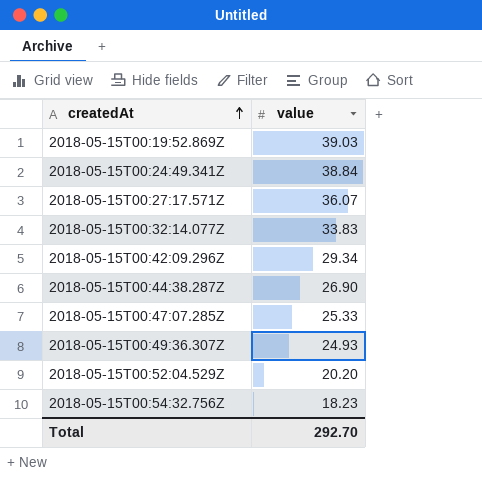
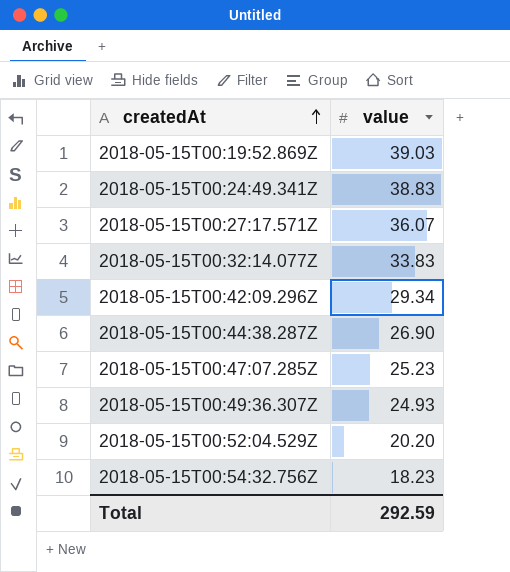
2018-05-15T00:24:49.341Z | value: 38.84 -> 38.83
2018-05-15T00:47:07.285Z | value: 25.33 -> 25.23
Total | value: 292.70 -> 292.59

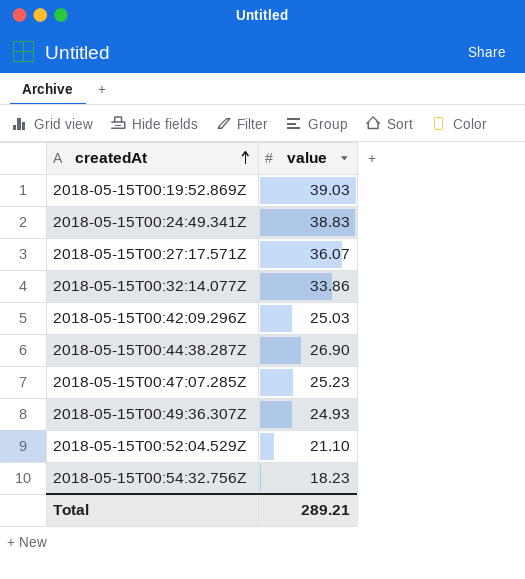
2018-05-15T00:32:14.077Z | value: 33.83 -> 33.86
2018-05-15T00:42:09.296Z | value: 29.34 -> 25.03
2018-05-15T00:52:04.529Z | value: 20.20 -> 21.10
Total | value: 292.59 -> 289.21

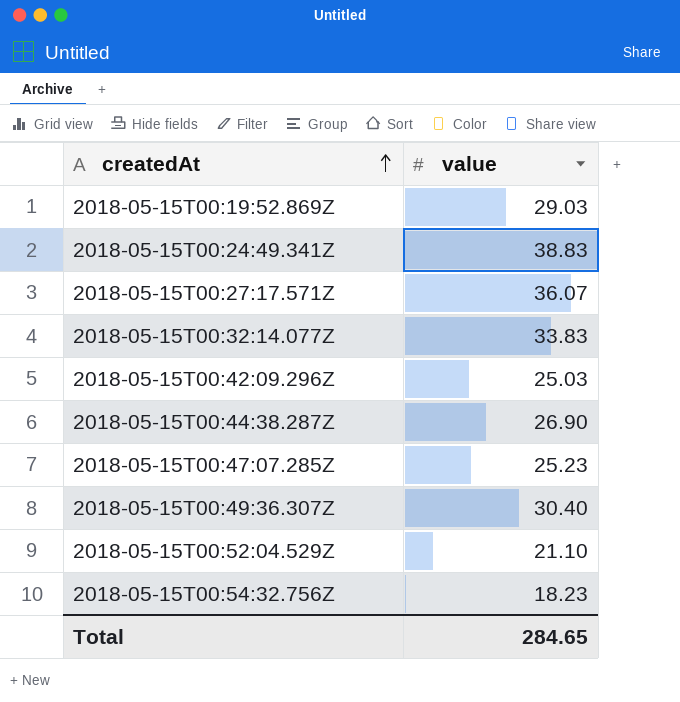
2018-05-15T00:19:52.869Z | value: 39.03 -> 29.03
2018-05-15T00:32:14.077Z | value: 33.86 -> 33.83
2018-05-15T00:49:36.307Z | value: 24.93 -> 30.40
Total | value: 289.21 -> 284.65

